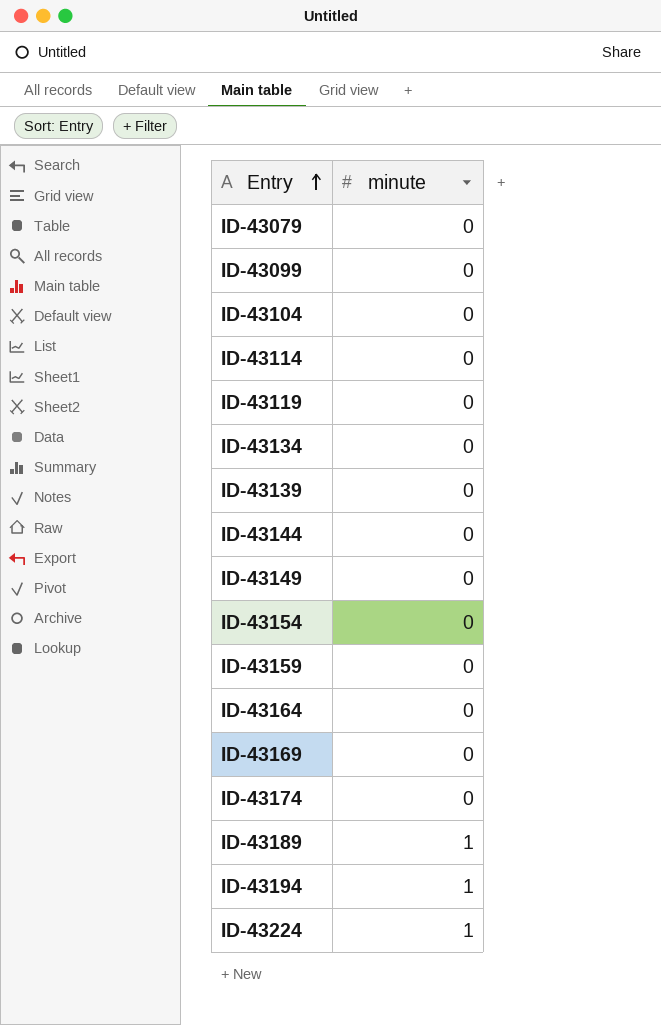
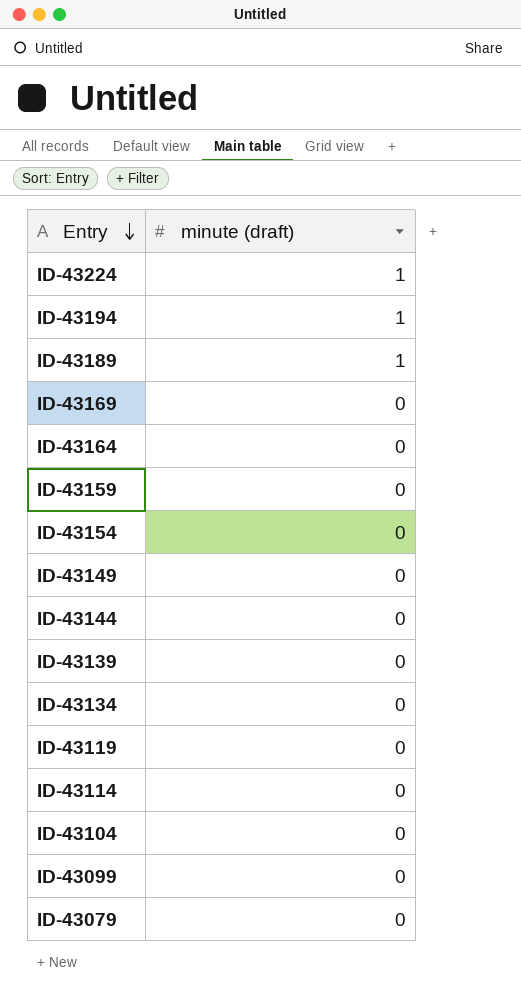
row order: Entry ascending -> Entry descending
column name: minute -> minute (draft)
row ID-43174: 0 -> none

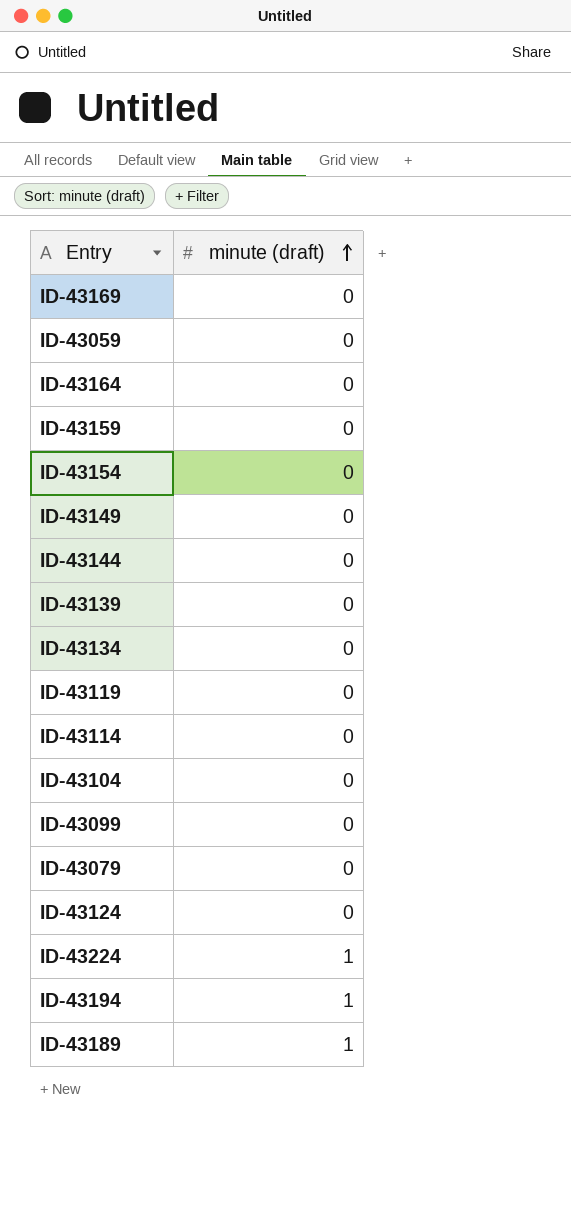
row order: Entry descending -> minute (draft) ascending
row ID-43059: none -> 0
row ID-43124: none -> 0

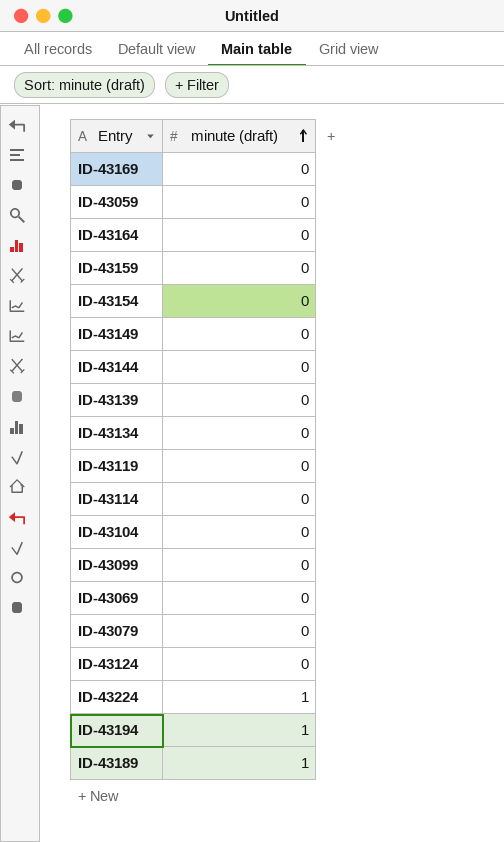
row ID-43069: none -> 0

